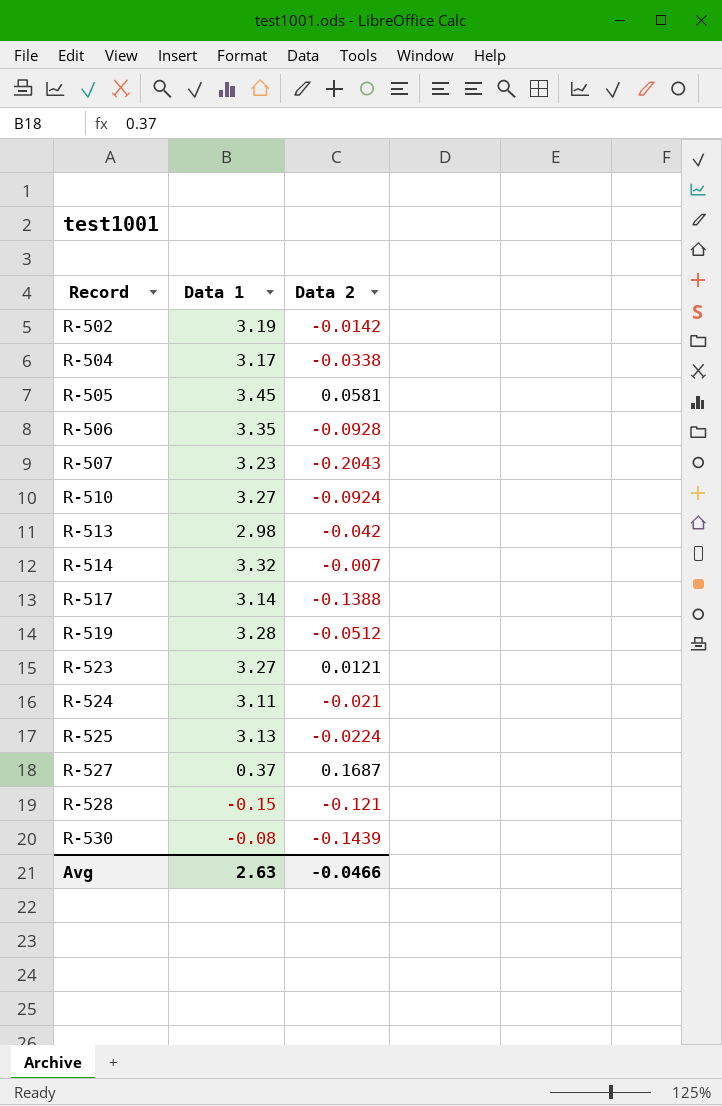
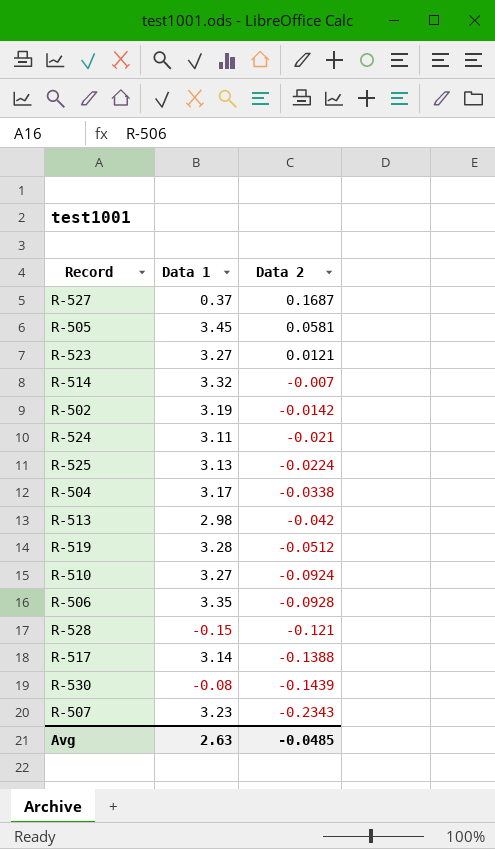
row order: Record ascending -> Data 2 descending
R-507 | Data 2: -0.2043 -> -0.2343
Avg | Data 2: -0.0466 -> -0.0485

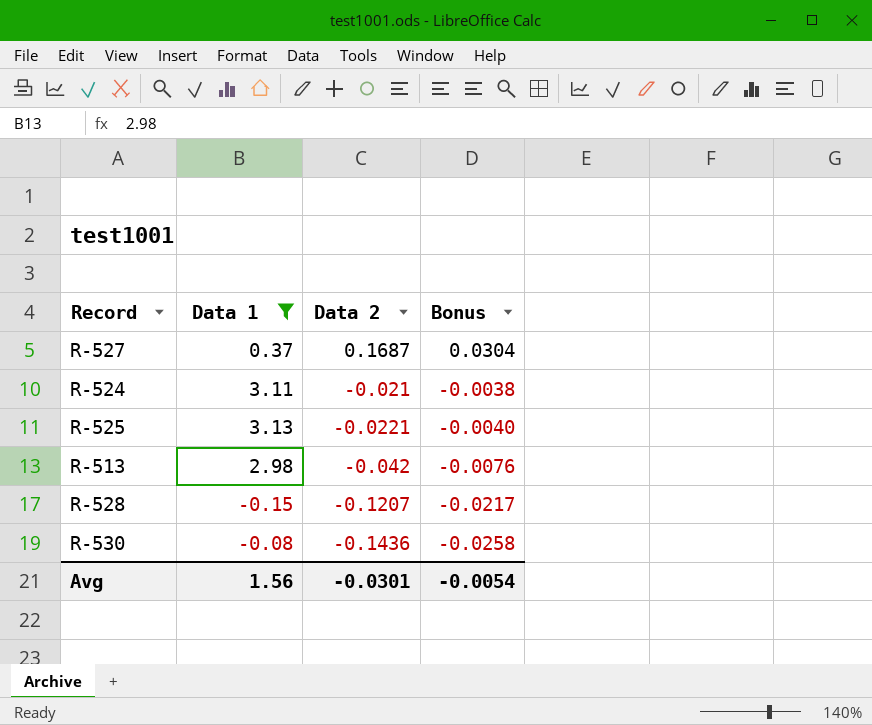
filter: none -> Data 1 <= 3.13
column Bonus | formula: none -> [Data 2] * 0.18
R-525 | Data 2: -0.0224 -> -0.0221
R-528 | Data 2: -0.121 -> -0.1207
R-530 | Data 2: -0.1439 -> -0.1436
Avg | Data 1: 2.63 -> 1.56
Avg | Data 2: -0.0485 -> -0.0301

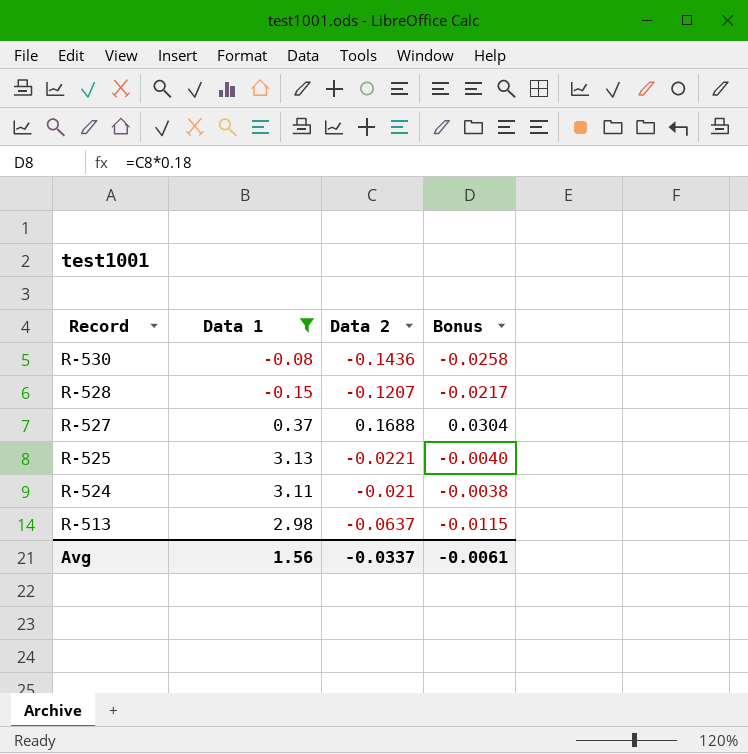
row order: Data 2 descending -> Record descending
R-527 | Data 2: 0.1687 -> 0.1688
R-513 | Data 2: -0.042 -> -0.0637
R-513 | Bonus: -0.0076 -> -0.0115
Avg | Data 2: -0.0301 -> -0.0337
Avg | Bonus: -0.0054 -> -0.0061

